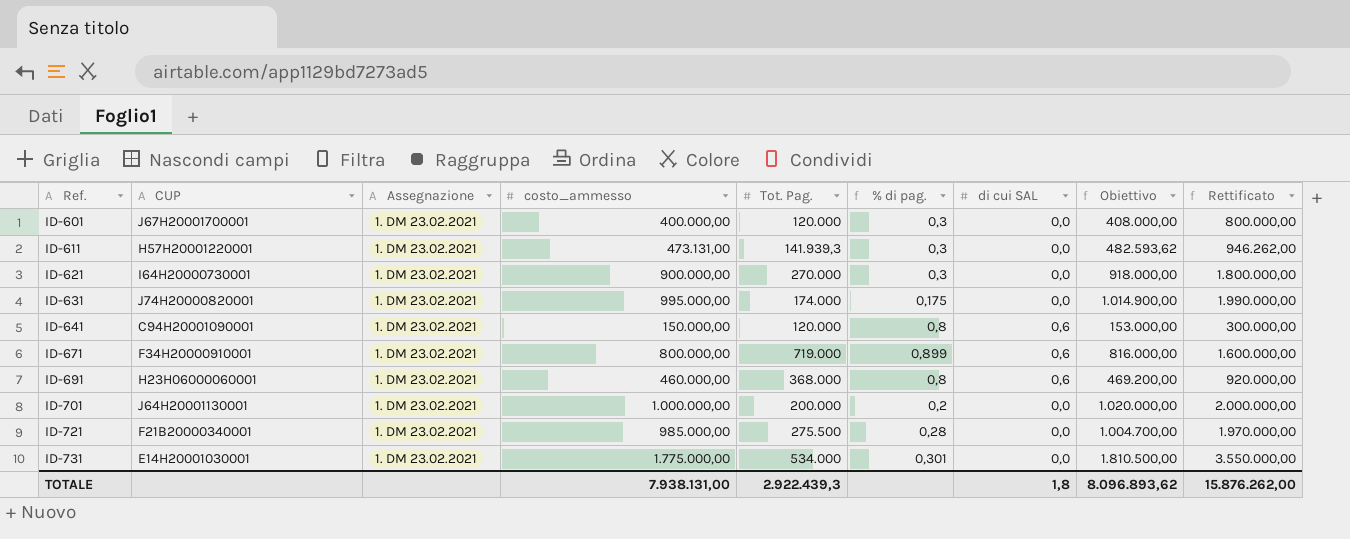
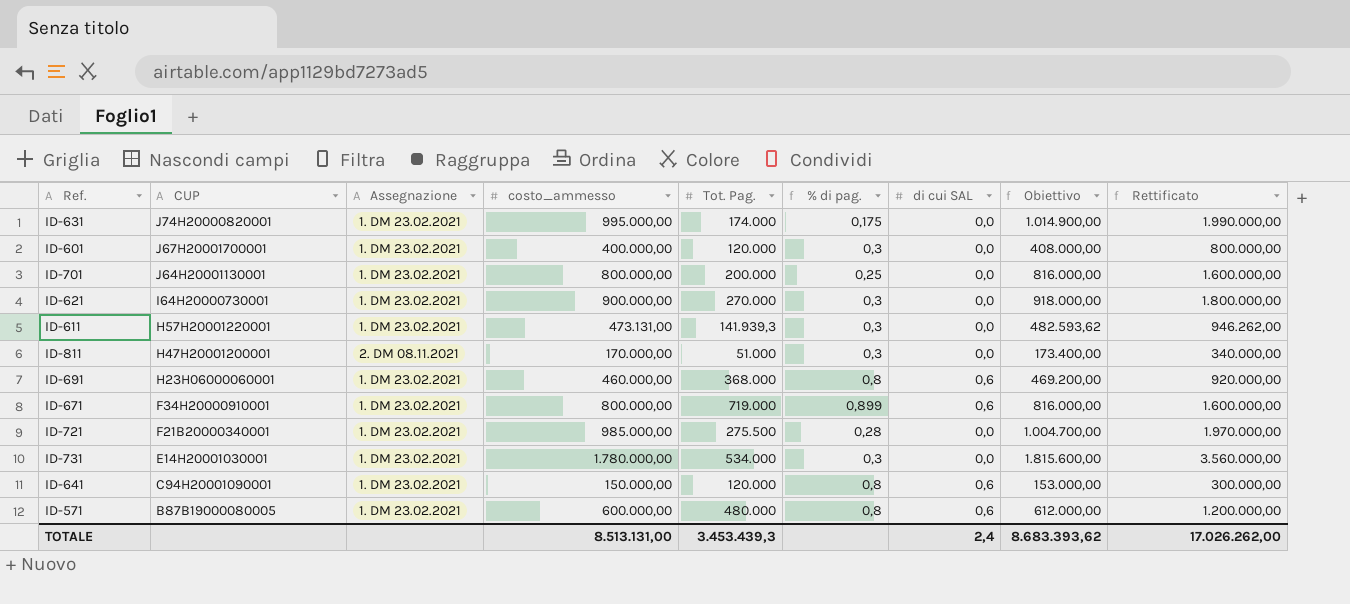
row order: Ref. ascending -> CUP descending
ID-701 | costo_ammesso: 1.000.000,00 -> 800.000,00
ID-701 | % di pag.: 0,2 -> 0,25
ID-701 | Obiettivo: 1.020.000,00 -> 816.000,00
ID-701 | Rettificato: 2.000.000,00 -> 1.600.000,00
row ID-811: none -> H47H20001200001 | 2. DM 08.11.2021 | 170.000,00 | 51.000 | 0,3 | 0,0 | 173.400,00 | 340.000,00
ID-731 | costo_ammesso: 1.775.000,00 -> 1.780.000,00
ID-731 | % di pag.: 0,301 -> 0,3
ID-731 | Obiettivo: 1.810.500,00 -> 1.815.600,00
ID-731 | Rettificato: 3.550.000,00 -> 3.560.000,00
row ID-571: none -> B87B19000080005 | 1. DM 23.02.2021 | 600.000,00 | 480.000 | 0,8 | 0,6 | 612.000,00 | 1.200.000,00
TOTALE | costo_ammesso: 7.938.131,00 -> 8.513.131,00
TOTALE | Tot. Pag.: 2.922.439,3 -> 3.453.439,3
TOTALE | di cui SAL: 1,8 -> 2,4
TOTALE | Obiettivo: 8.096.893,62 -> 8.683.393,62
TOTALE | Rettificato: 15.876.262,00 -> 17.026.262,00

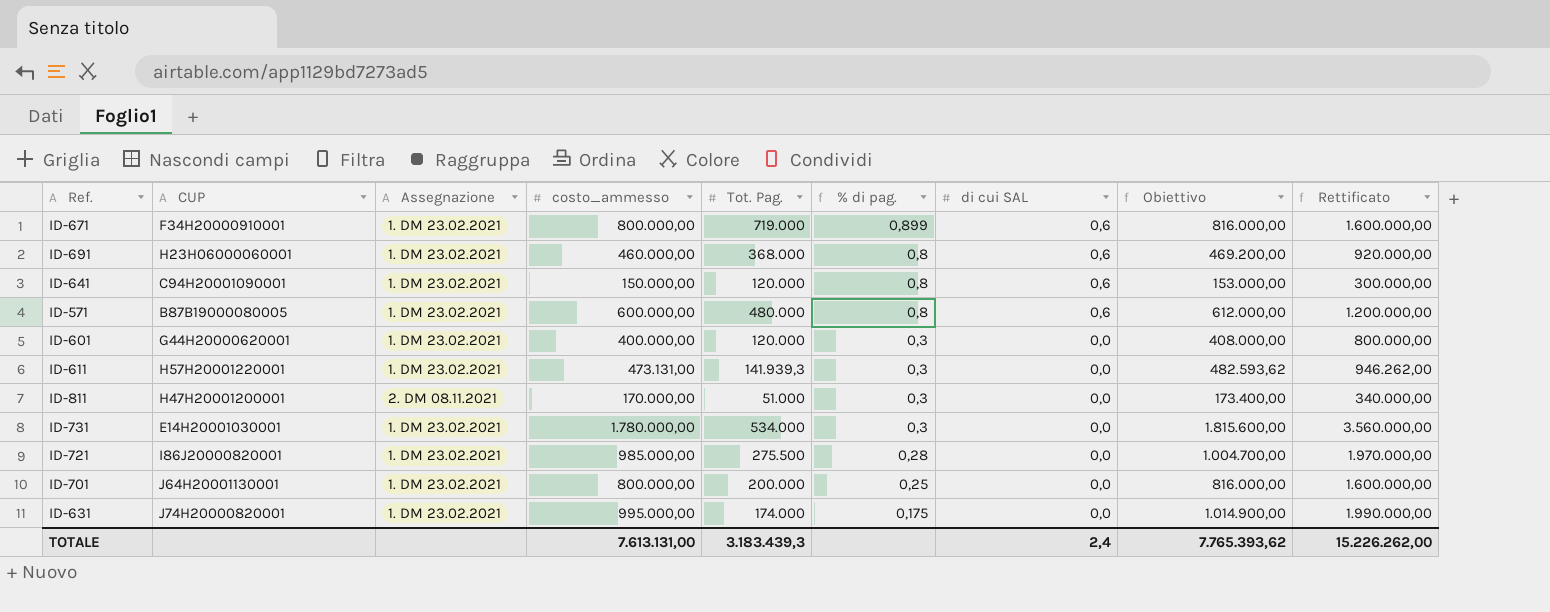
row order: CUP descending -> % di pag. descending
row ID-621: I64H20000730001 | 1. DM 23.02.2021 | 900.000,00 | 270.000 | 0,3 | 0,0 | 918.000,00 | 1.800.000,00 -> none
ID-601 | CUP: J67H20001700001 -> G44H20000620001
ID-721 | CUP: F21B20000340001 -> I86J20000820001
TOTALE | costo_ammesso: 8.513.131,00 -> 7.613.131,00
TOTALE | Tot. Pag.: 3.453.439,3 -> 3.183.439,3
TOTALE | Obiettivo: 8.683.393,62 -> 7.765.393,62
TOTALE | Rettificato: 17.026.262,00 -> 15.226.262,00

